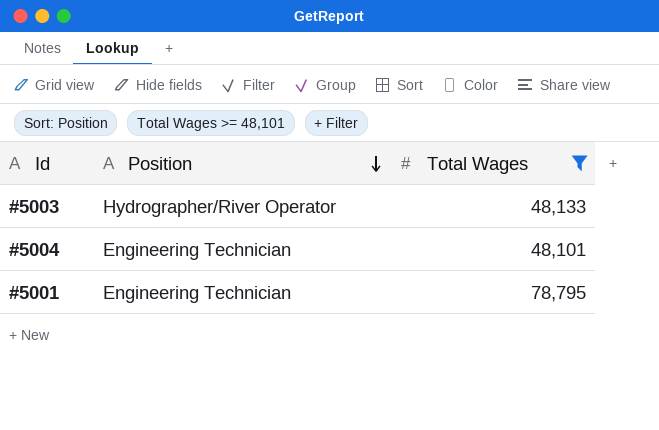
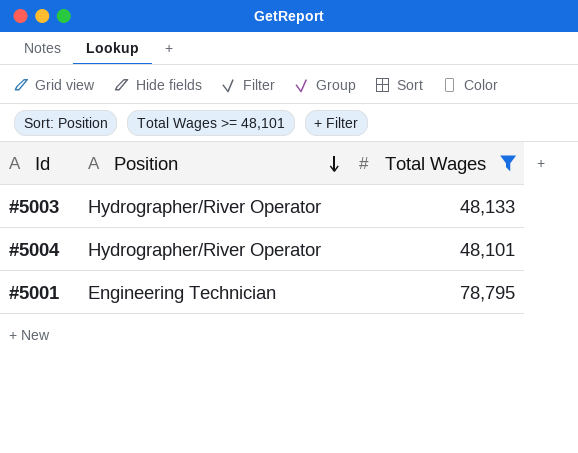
#5004 | Position: Engineering Technician -> Hydrographer/River Operator

